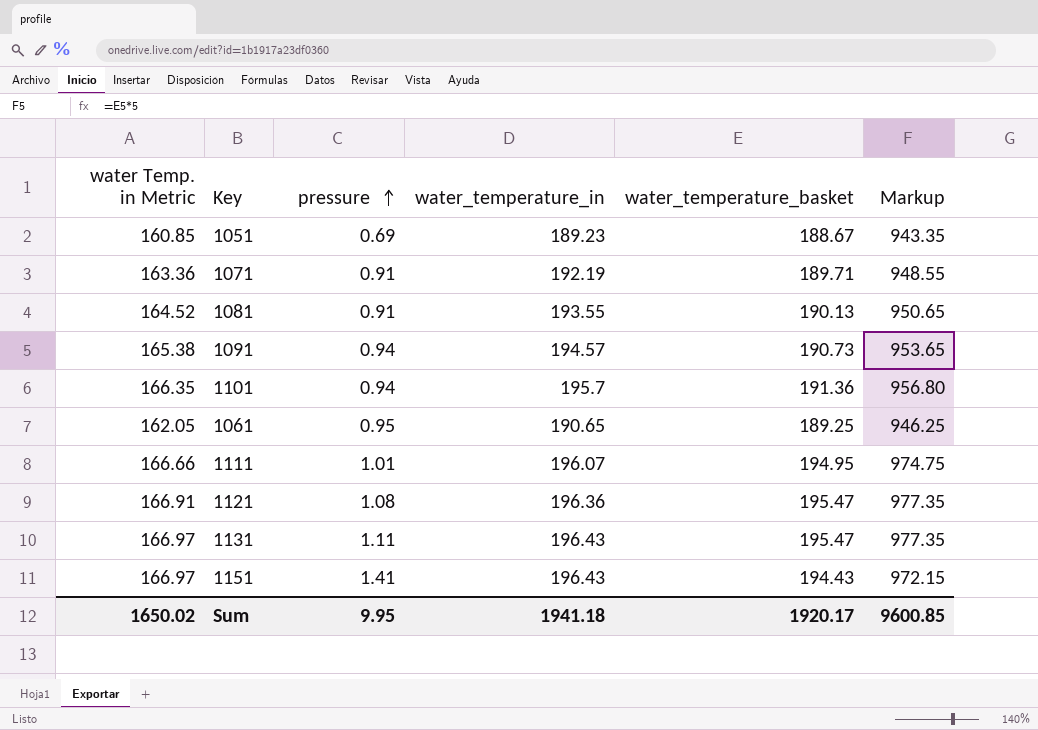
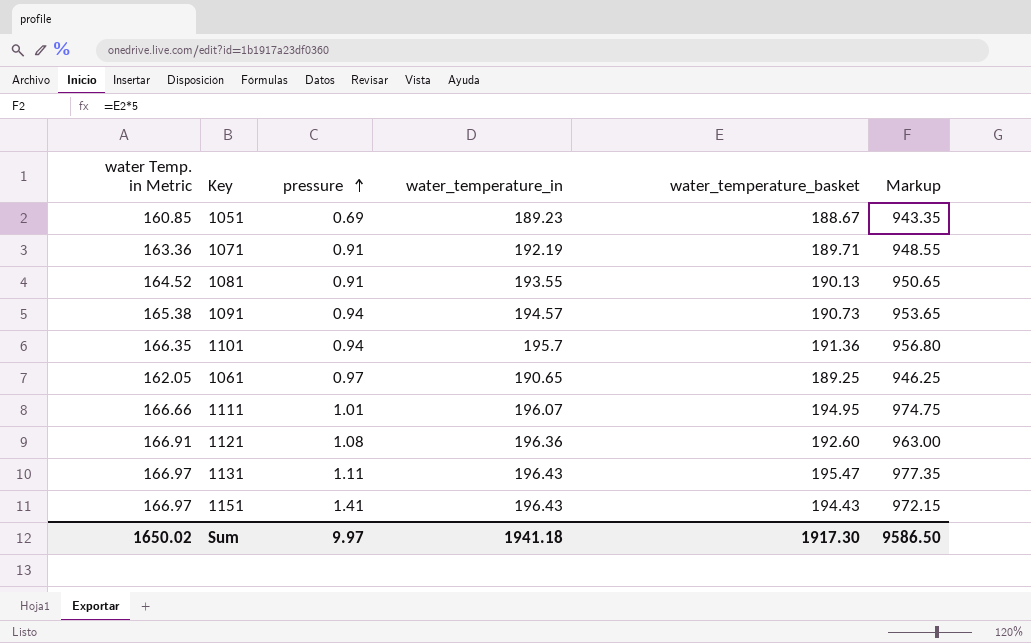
1061 | pressure: 0.95 -> 0.97
1121 | water_temperature_basket: 195.47 -> 192.60
1121 | Markup: 977.35 -> 963.00
Sum | pressure: 9.95 -> 9.97
Sum | water_temperature_basket: 1920.17 -> 1917.30
Sum | Markup: 9600.85 -> 9586.50

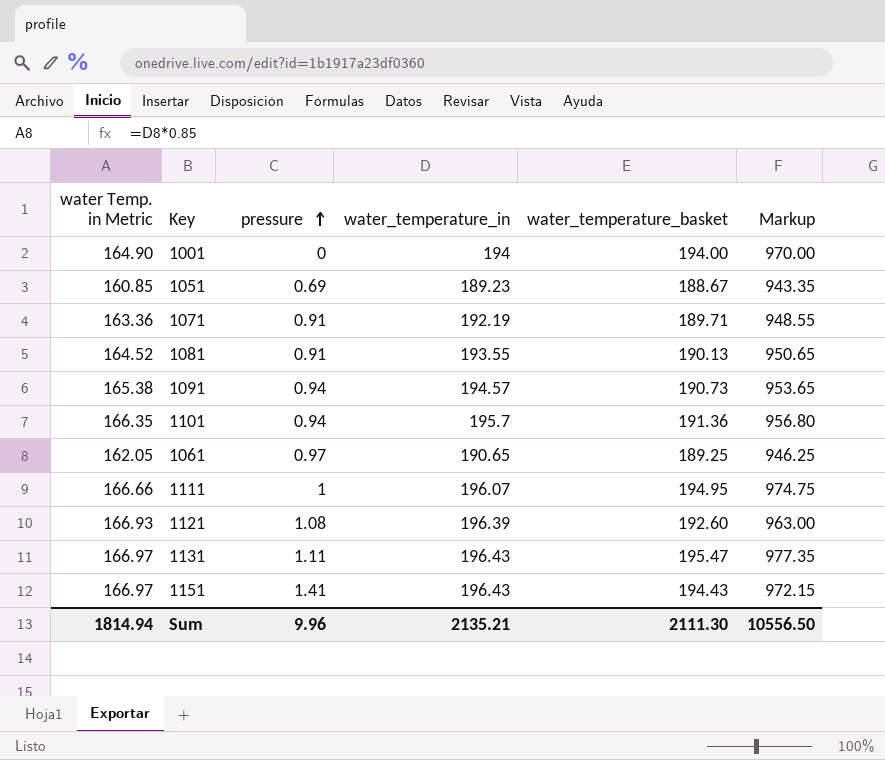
row 1001: none -> 164.90 | 0 | 194 | 194.00 | 970.00
1111 | pressure: 1.01 -> 1
1121 | water Temp. in Metric: 166.91 -> 166.93
1121 | water_temperature_in: 196.36 -> 196.39
Sum | water Temp. in Metric: 1650.02 -> 1814.94
Sum | pressure: 9.97 -> 9.96
Sum | water_temperature_in: 1941.18 -> 2135.21
Sum | water_temperature_basket: 1917.30 -> 2111.30
Sum | Markup: 9586.50 -> 10556.50

